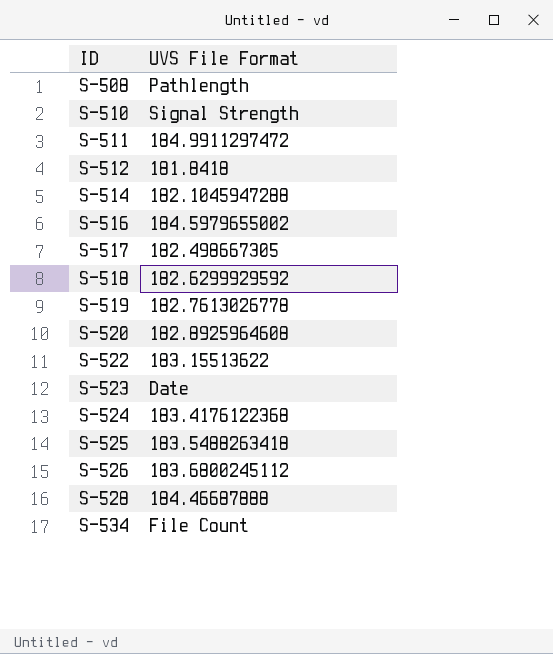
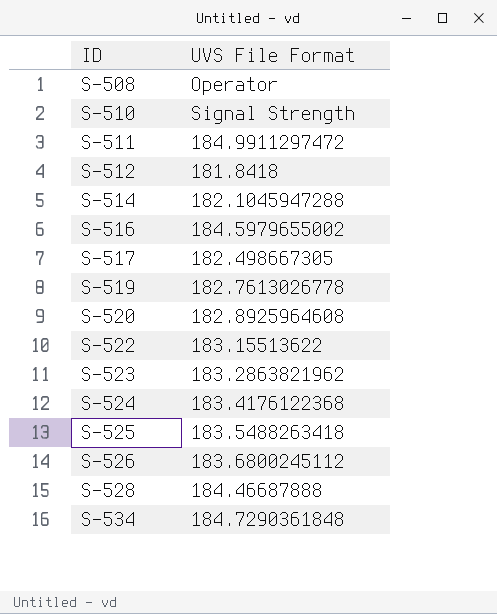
row S-518: 182.6299929592 -> none
S-508 | UVS File Format: Pathlength -> Operator
S-523 | UVS File Format: Date -> 183.2863821962
S-534 | UVS File Format: File Count -> 184.7290361848

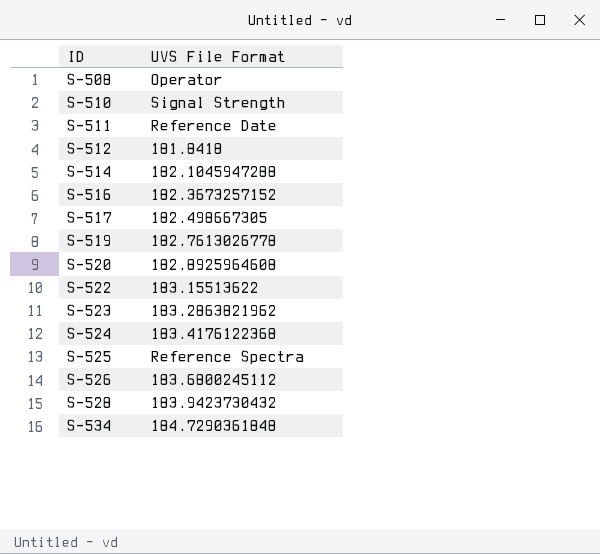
S-511 | UVS File Format: 184.9911297472 -> Reference Date
S-516 | UVS File Format: 184.5979655002 -> 182.3673257152
S-525 | UVS File Format: 183.5488263418 -> Reference Spectra
S-528 | UVS File Format: 184.46687888 -> 183.9423730432

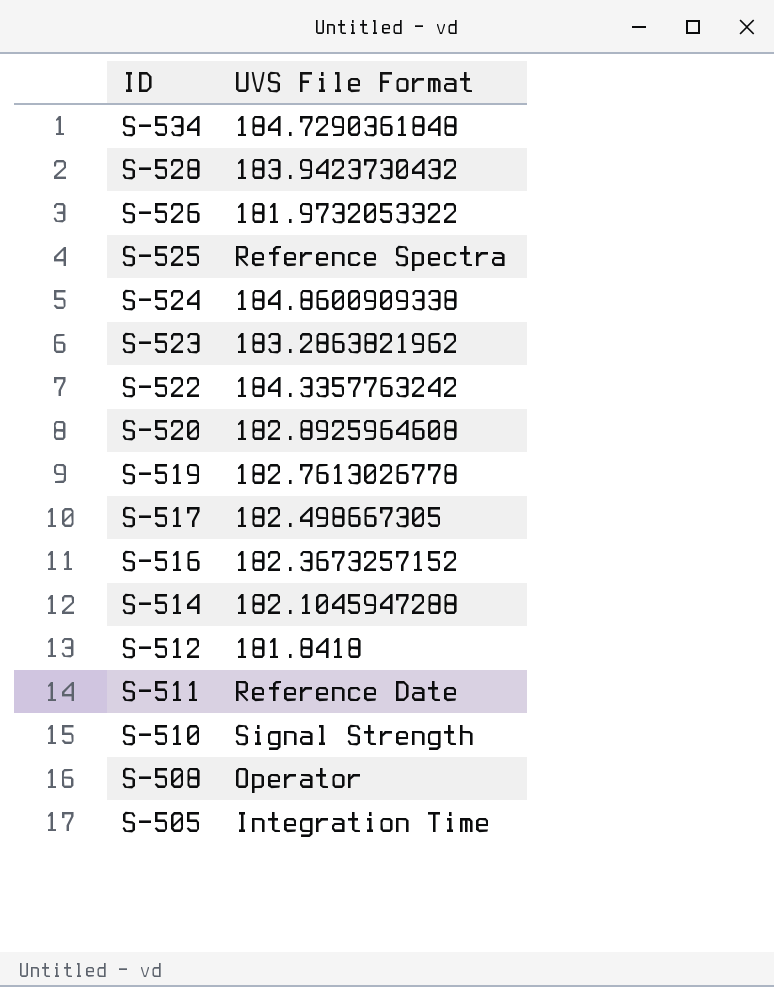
row order: ID ascending -> ID descending
S-526 | UVS File Format: 183.6800245112 -> 181.9732053322
S-524 | UVS File Format: 183.4176122368 -> 184.8600909338
S-522 | UVS File Format: 183.15513622 -> 184.3357763242
row S-505: none -> Integration Time

